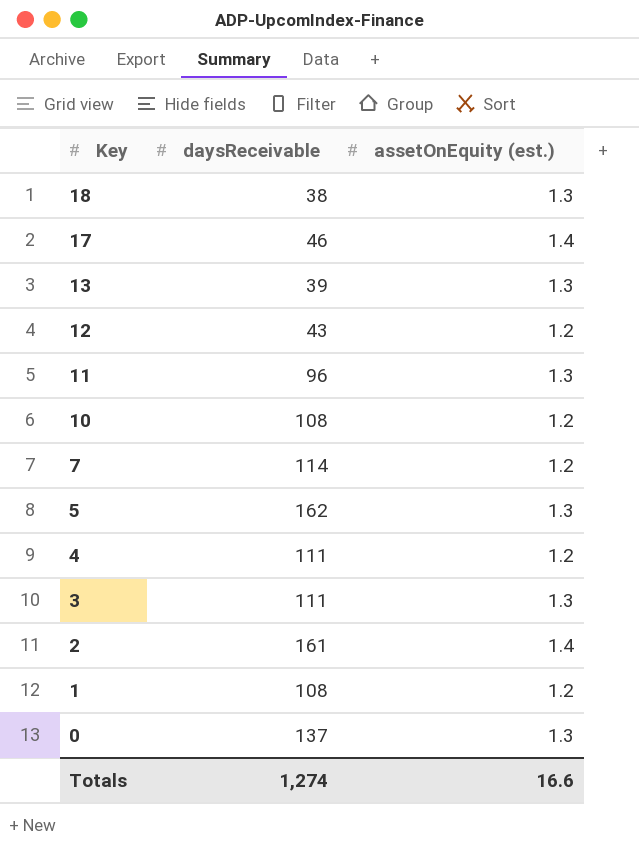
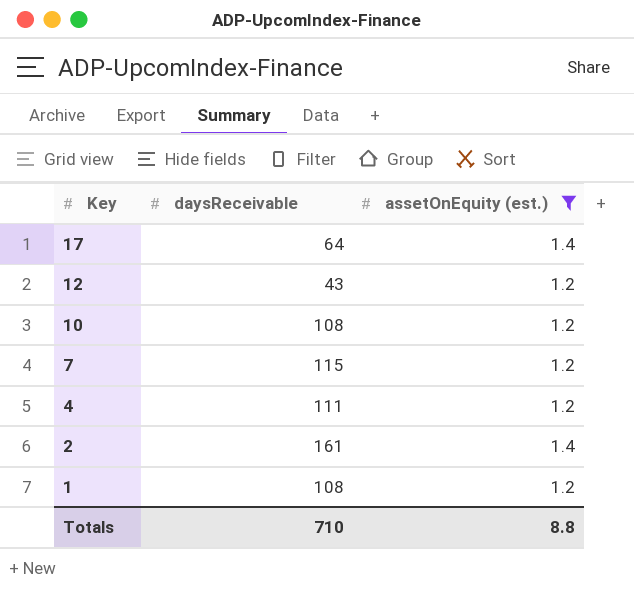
filter: none -> assetOnEquity (est.) != 1.3
17 | daysReceivable: 46 -> 64
7 | daysReceivable: 114 -> 115
Totals | daysReceivable: 1,274 -> 710
Totals | assetOnEquity (est.): 16.6 -> 8.8

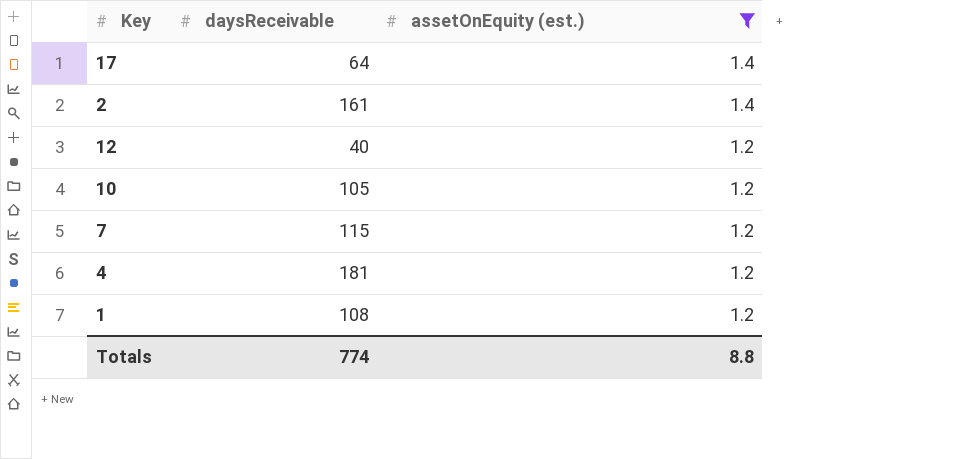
row order: Key descending -> assetOnEquity (est.) descending
12 | daysReceivable: 43 -> 40
10 | daysReceivable: 108 -> 105
4 | daysReceivable: 111 -> 181
Totals | daysReceivable: 710 -> 774

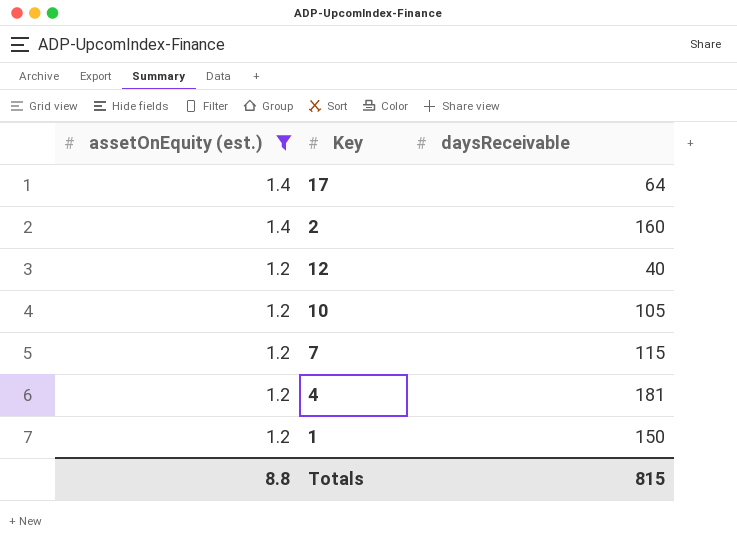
column assetOnEquity (est.) | position: 3 -> 1
2 | daysReceivable: 161 -> 160
1 | daysReceivable: 108 -> 150
Totals | daysReceivable: 774 -> 815

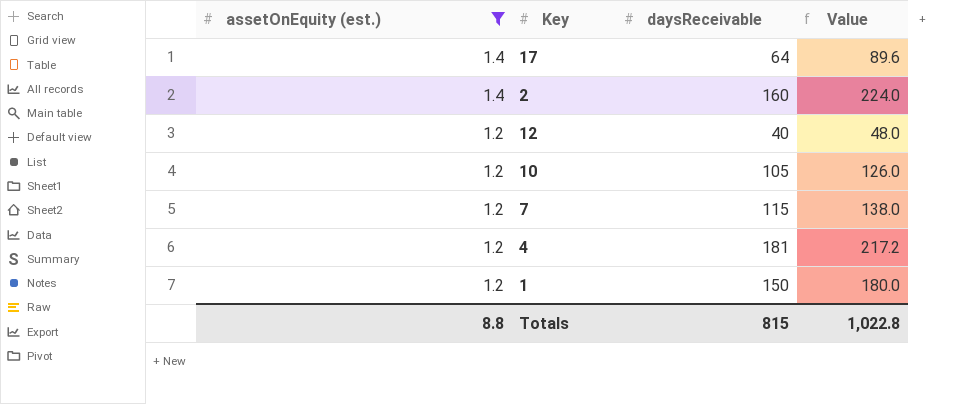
column Value | formula: none -> [assetOnEquity (est.)] * [daysReceivable]

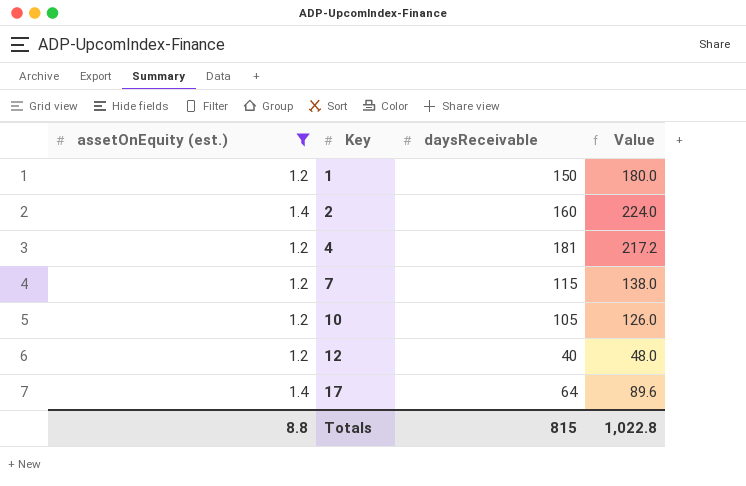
row order: assetOnEquity (est.) descending -> Key ascending

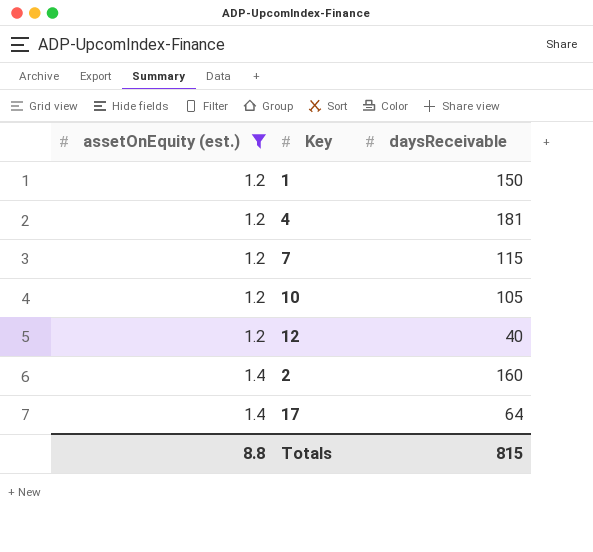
row order: Key ascending -> assetOnEquity (est.) ascending
column Value | formula: [assetOnEquity (est.)] * [daysReceivable] -> none

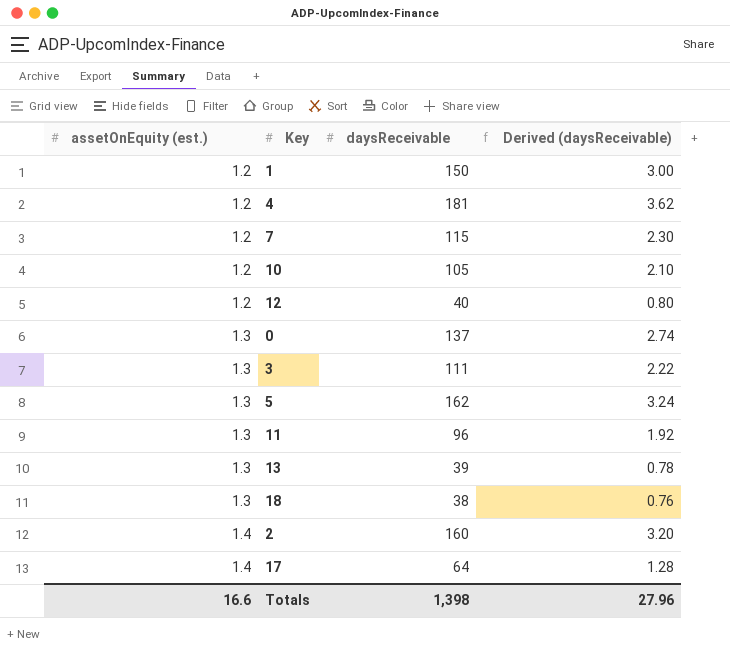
filter: assetOnEquity (est.) != 1.3 -> none
column Derived (daysReceivable) | formula: none -> [daysReceivable] * 0.02
Totals | assetOnEquity (est.): 8.8 -> 16.6
Totals | daysReceivable: 815 -> 1,398

